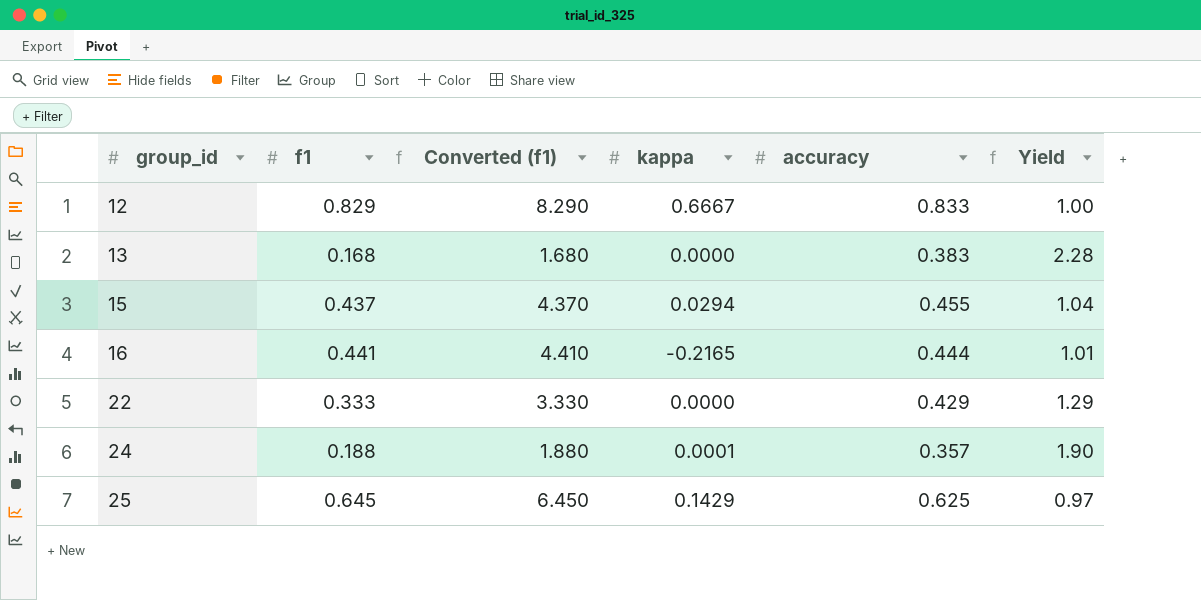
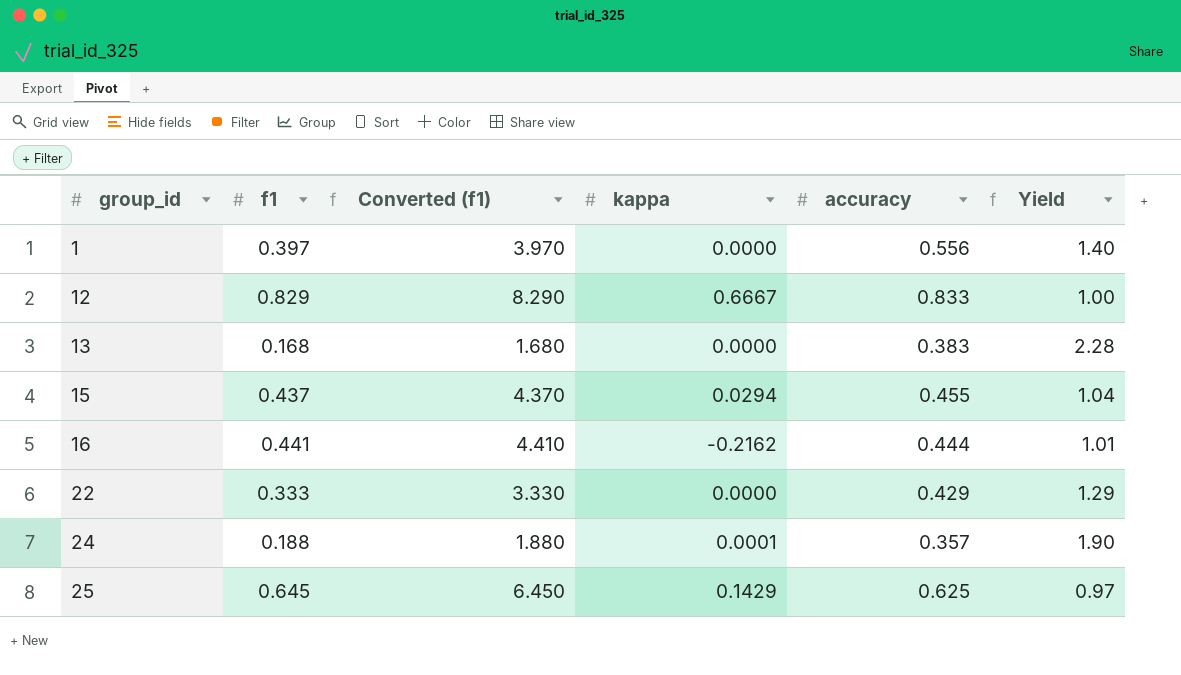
row 1: none -> 0.397 | 3.970 | 0.0000 | 0.556 | 1.40
16 | kappa: -0.2165 -> -0.2162

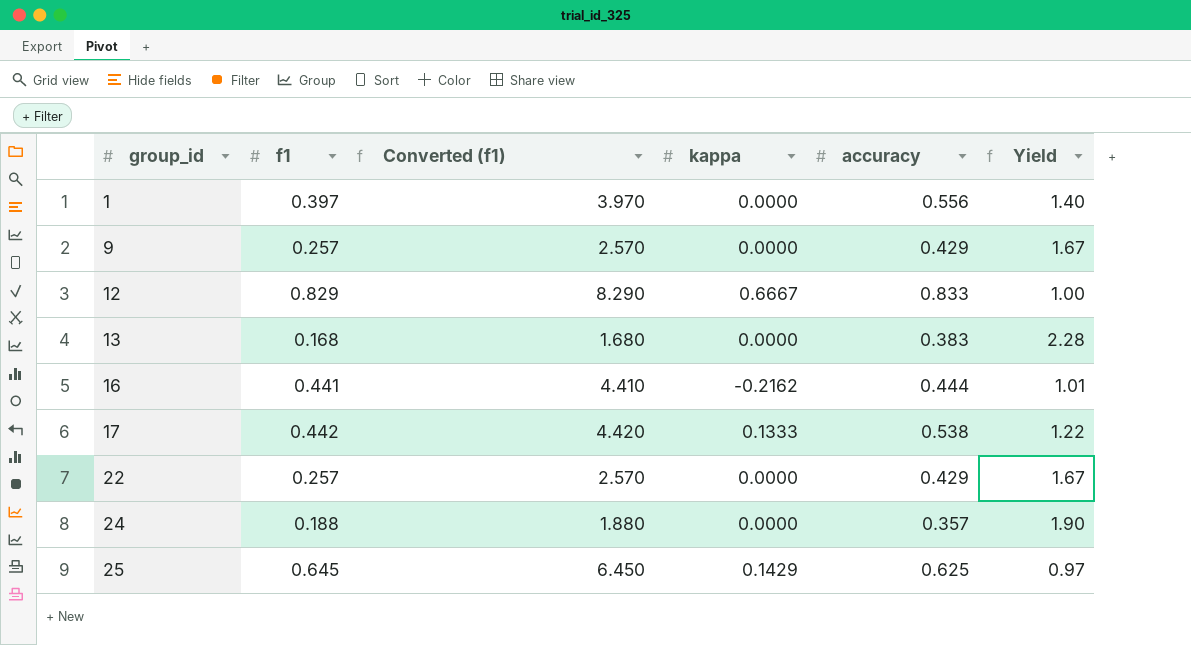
row 15: 0.437 | 4.370 | 0.0294 | 0.455 | 1.04 -> none
row 9: none -> 0.257 | 2.570 | 0.0000 | 0.429 | 1.67
row 17: none -> 0.442 | 4.420 | 0.1333 | 0.538 | 1.22
22 | f1: 0.333 -> 0.257
22 | Converted (f1): 3.330 -> 2.570
22 | Yield: 1.29 -> 1.67
24 | kappa: 0.0001 -> 0.0000

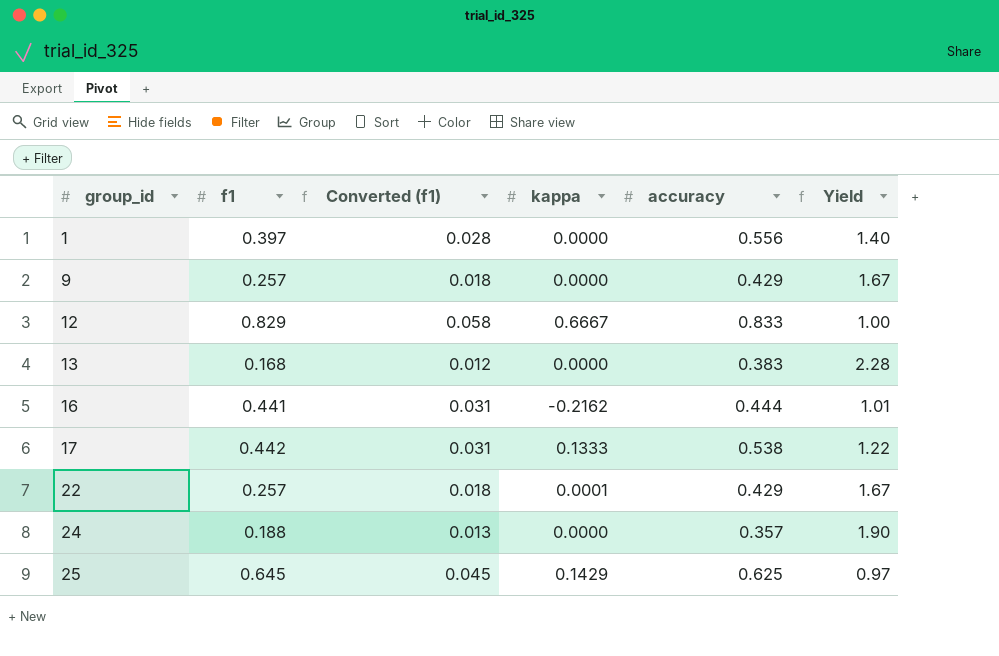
column Converted (f1) | formula: [f1] * 10 -> [f1] * 0.07
22 | kappa: 0.0000 -> 0.0001

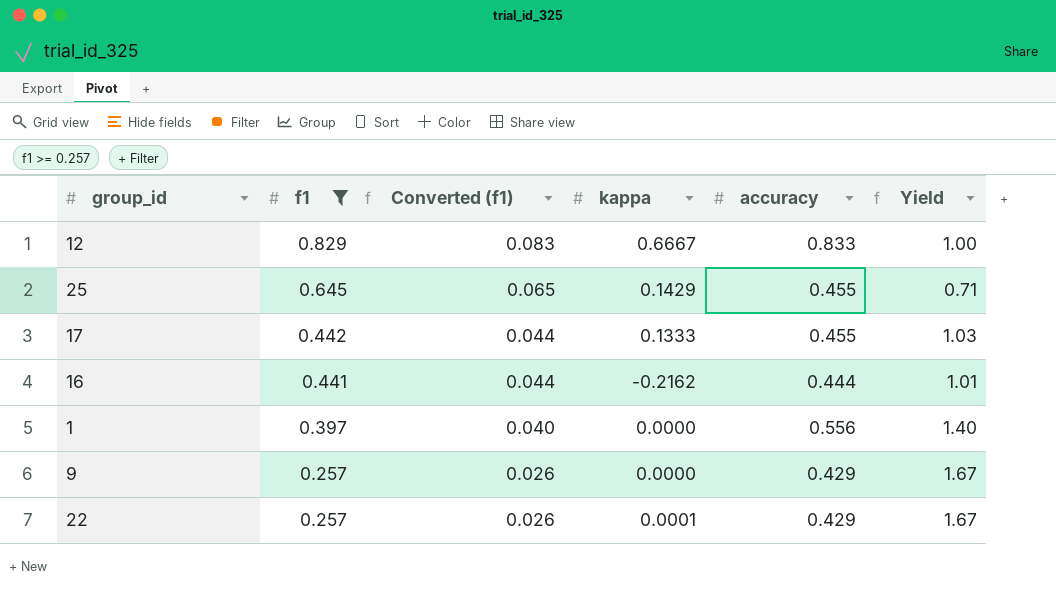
filter: none -> f1 >= 0.257
row order: group_id ascending -> f1 descending
column Converted (f1) | formula: [f1] * 0.07 -> [f1] * 0.1
25 | accuracy: 0.625 -> 0.455
25 | Yield: 0.97 -> 0.71
17 | accuracy: 0.538 -> 0.455
17 | Yield: 1.22 -> 1.03

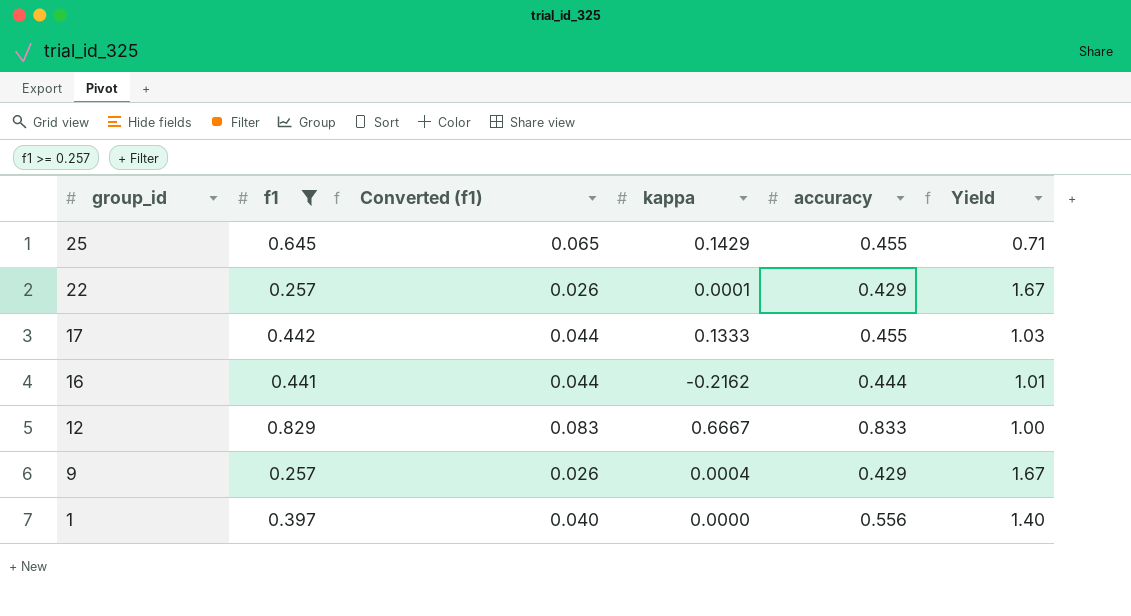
row order: f1 descending -> group_id descending
9 | kappa: 0.0000 -> 0.0004

